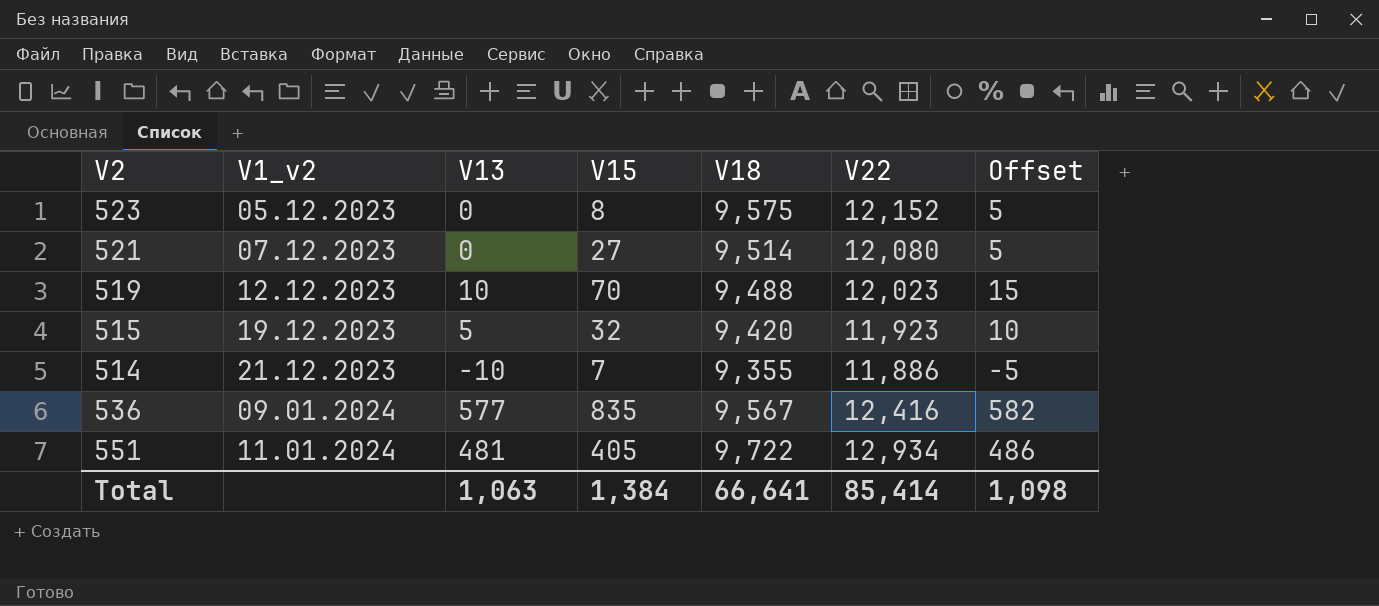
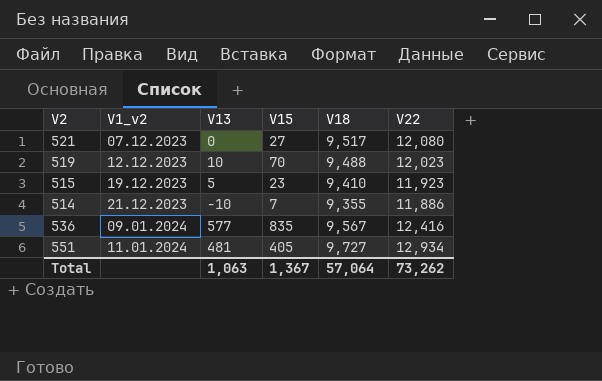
column Offset | formula: [V13] + 5 -> none
row 523: 05.12.2023 | 0 | 8 | 9,575 | 12,152 | 5 -> none
521 | V18: 9,514 -> 9,517
515 | V15: 32 -> 23
515 | V18: 9,420 -> 9,410
551 | V18: 9,722 -> 9,727
Total | V15: 1,384 -> 1,367
Total | V18: 66,641 -> 57,064
Total | V22: 85,414 -> 73,262

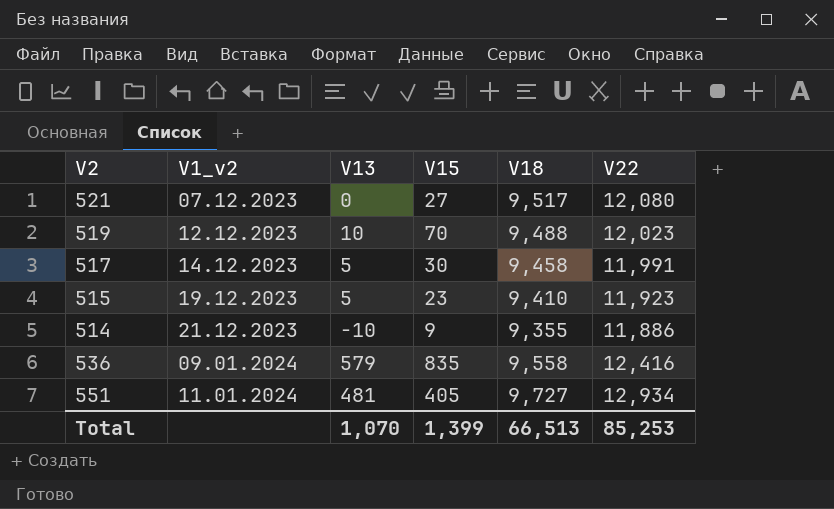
row 517: none -> 14.12.2023 | 5 | 30 | 9,458 | 11,991
514 | V15: 7 -> 9
536 | V13: 577 -> 579
536 | V18: 9,567 -> 9,558
Total | V13: 1,063 -> 1,070
Total | V15: 1,367 -> 1,399
Total | V18: 57,064 -> 66,513
Total | V22: 73,262 -> 85,253

